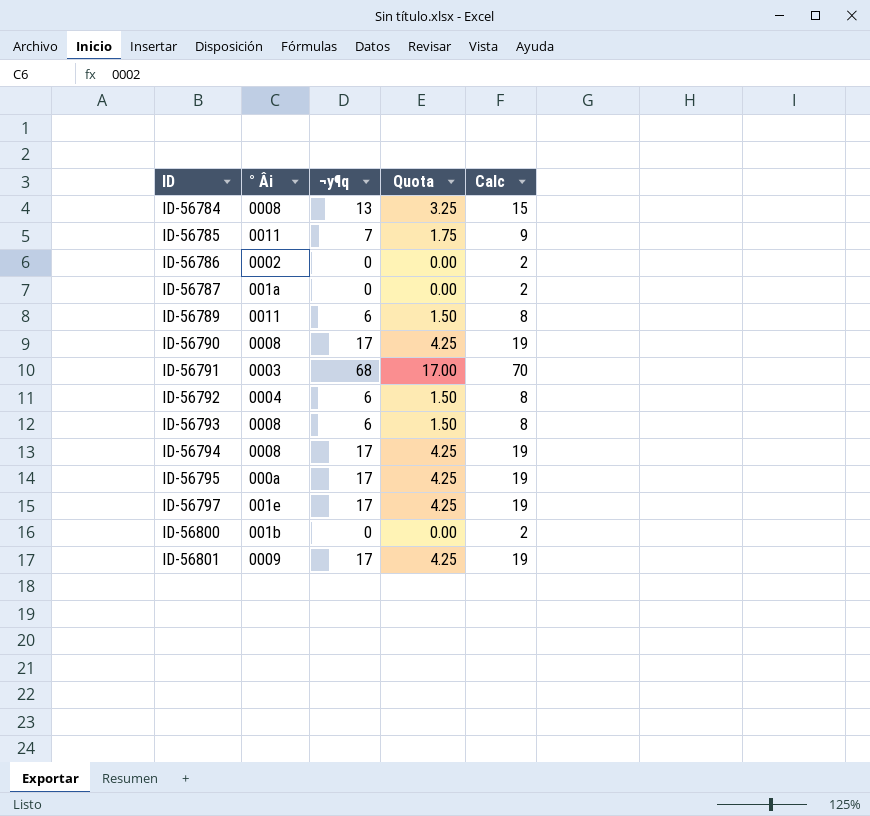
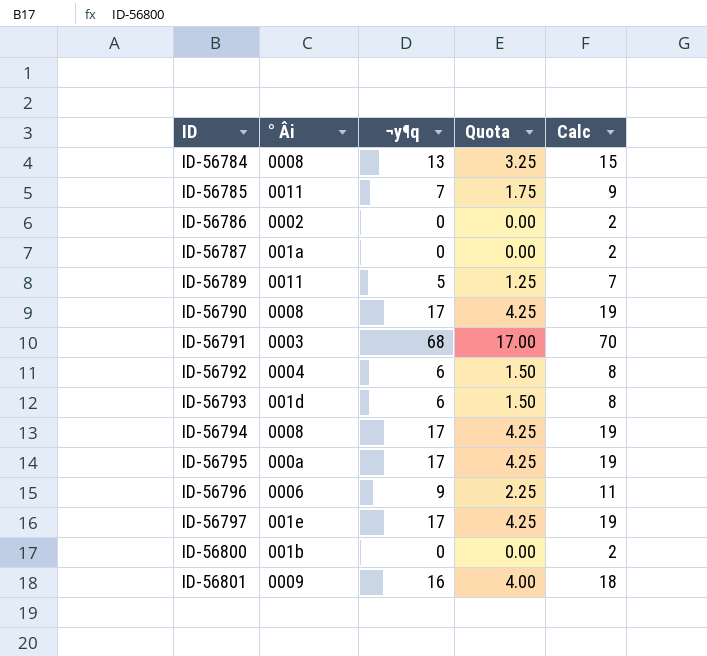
ID-56789 | ¬y¶q: 6 -> 5
ID-56789 | Quota: 1.50 -> 1.25
ID-56789 | Calc: 8 -> 7
ID-56793 | ° Âi: 0008 -> 001d
row ID-56796: none -> 0006 | 9 | 2.25 | 11
ID-56801 | ¬y¶q: 17 -> 16
ID-56801 | Quota: 4.25 -> 4.00
ID-56801 | Calc: 19 -> 18

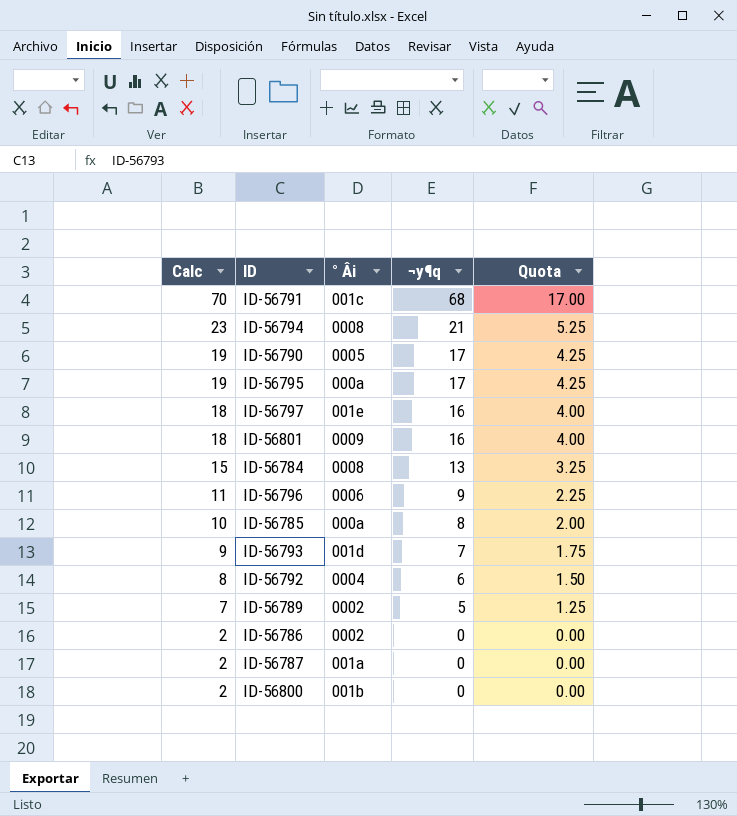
row order: ID ascending -> Calc descending
column Calc | position: 5 -> 1
ID-56791 | ° Âi: 0003 -> 001c
ID-56794 | Calc: 19 -> 23
ID-56794 | ¬y¶q: 17 -> 21
ID-56794 | Quota: 4.25 -> 5.25
ID-56790 | ° Âi: 0008 -> 0005
ID-56797 | Calc: 19 -> 18
ID-56797 | ¬y¶q: 17 -> 16
ID-56797 | Quota: 4.25 -> 4.00
ID-56785 | Calc: 9 -> 10
ID-56785 | ° Âi: 0011 -> 000a
ID-56785 | ¬y¶q: 7 -> 8
ID-56785 | Quota: 1.75 -> 2.00
ID-56793 | Calc: 8 -> 9
ID-56793 | ¬y¶q: 6 -> 7
ID-56793 | Quota: 1.50 -> 1.75
ID-56789 | ° Âi: 0011 -> 0002

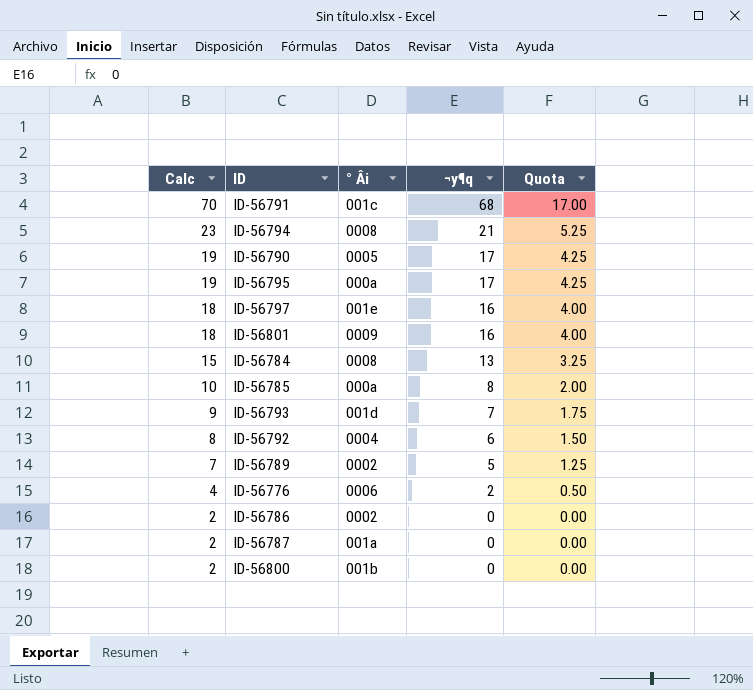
row ID-56796: 11 | 0006 | 9 | 2.25 -> none
row ID-56776: none -> 4 | 0006 | 2 | 0.50

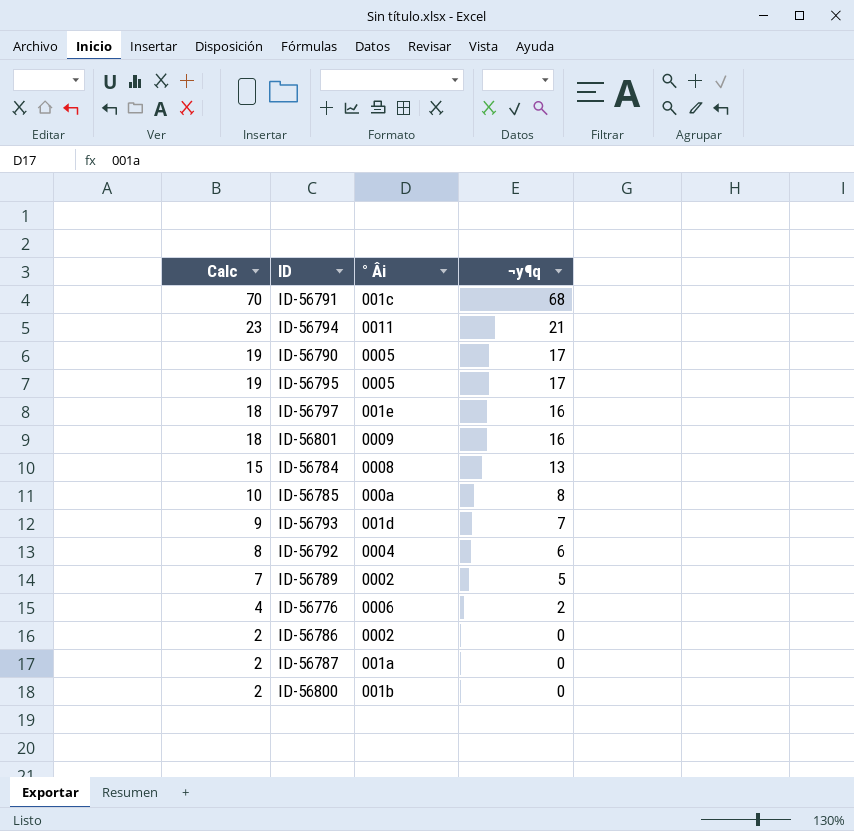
column Quota | formula: [¬y¶q] * 0.25 -> none
ID-56794 | ° Âi: 0008 -> 0011
ID-56795 | ° Âi: 000a -> 0005

